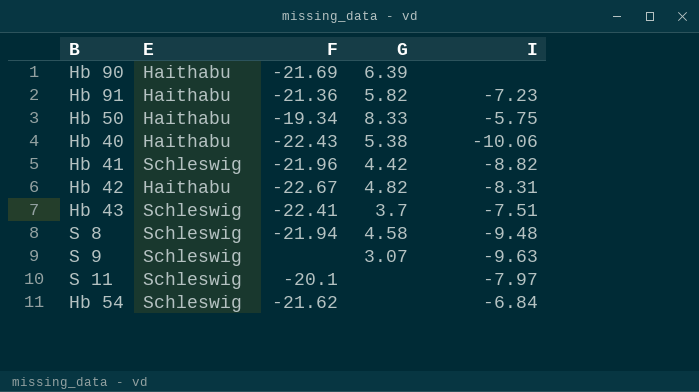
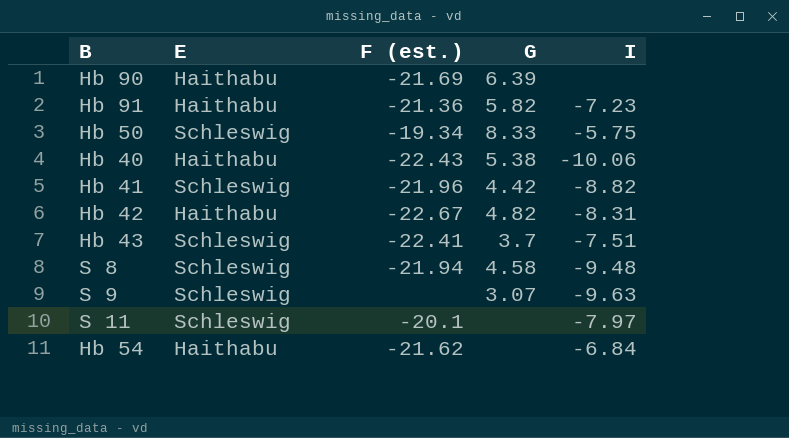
column name: F -> F (est.)
Hb 50 | E: Haithabu -> Schleswig
Hb 54 | E: Schleswig -> Haithabu

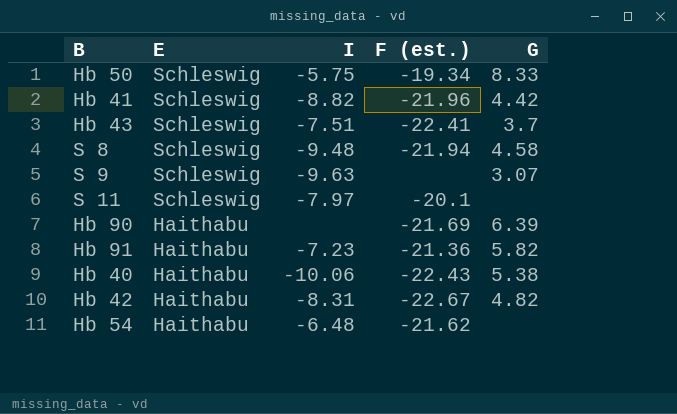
row order: none -> E descending
column I | position: 5 -> 3
Hb 54 | I: -6.84 -> -6.48

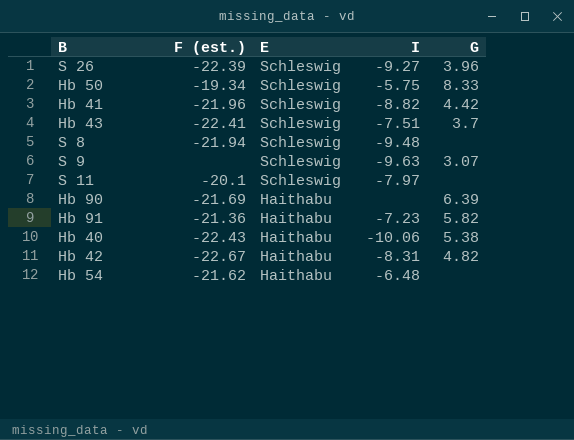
column F (est.) | position: 4 -> 2
row S 26: none -> -22.39 | Schleswig | -9.27 | 3.96
S 8 | G: 4.58 -> none

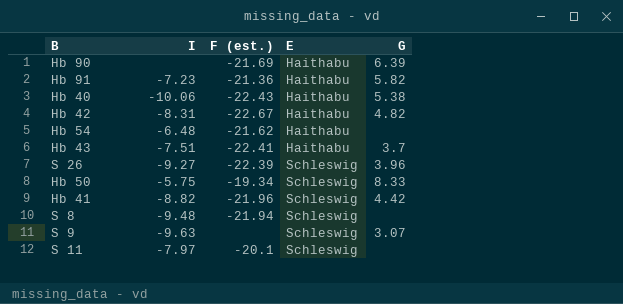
row order: E descending -> E ascending
column I | position: 4 -> 2
Hb 43 | E: Schleswig -> Haithabu

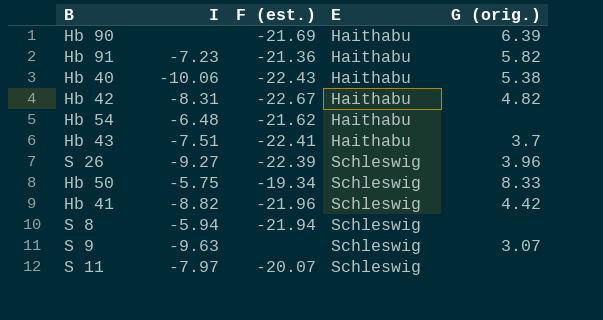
column name: G -> G (orig.)
S 8 | I: -9.48 -> -5.94
S 11 | F (est.): -20.1 -> -20.07

